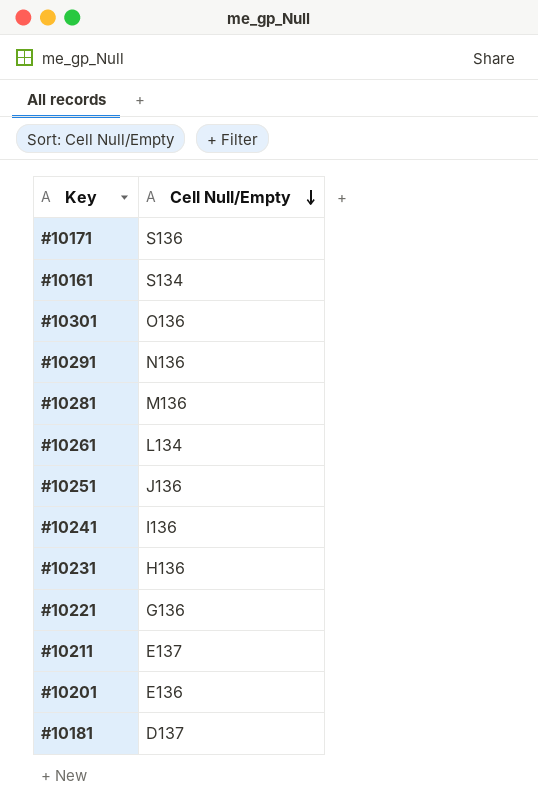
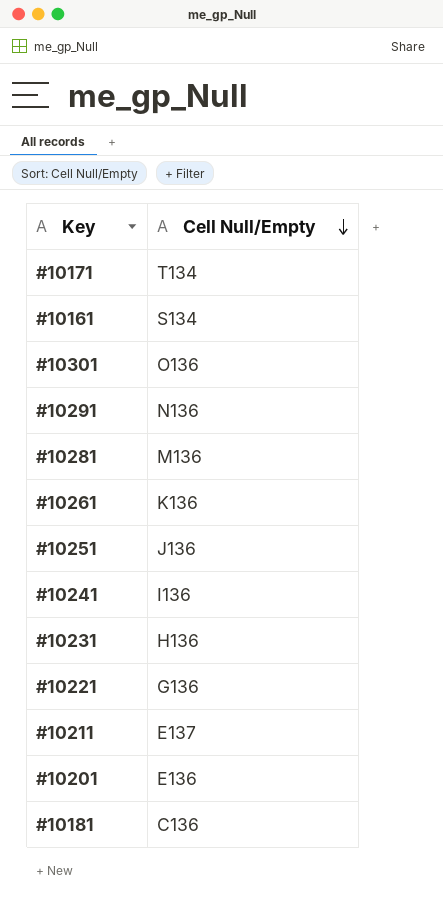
#10171 | Cell Null/Empty: S136 -> T134
#10261 | Cell Null/Empty: L134 -> K136
#10181 | Cell Null/Empty: D137 -> C136

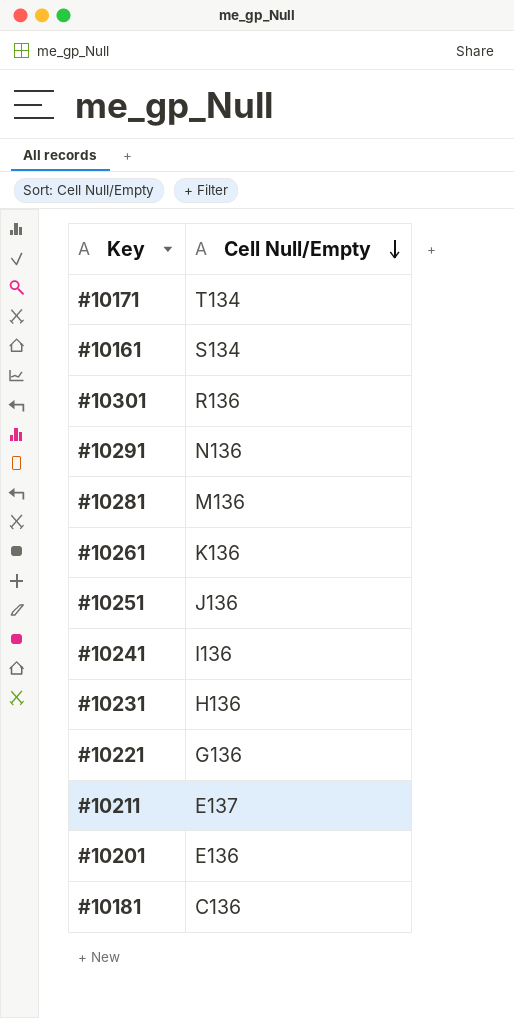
#10301 | Cell Null/Empty: O136 -> R136

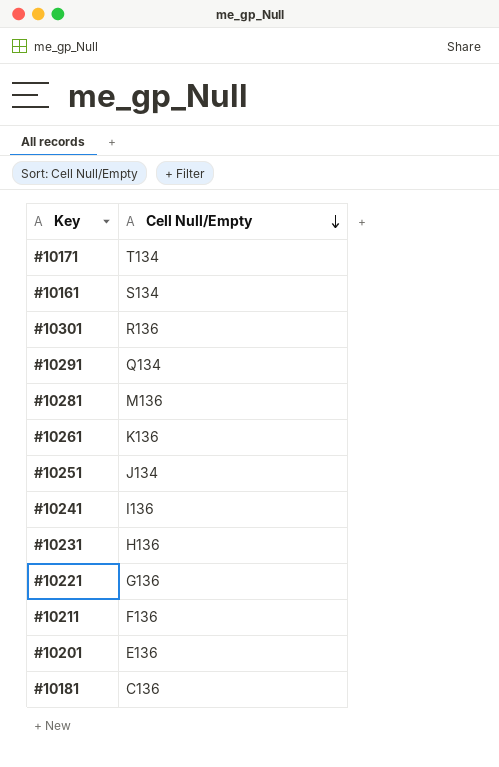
#10291 | Cell Null/Empty: N136 -> Q134
#10251 | Cell Null/Empty: J136 -> J134
#10211 | Cell Null/Empty: E137 -> F136

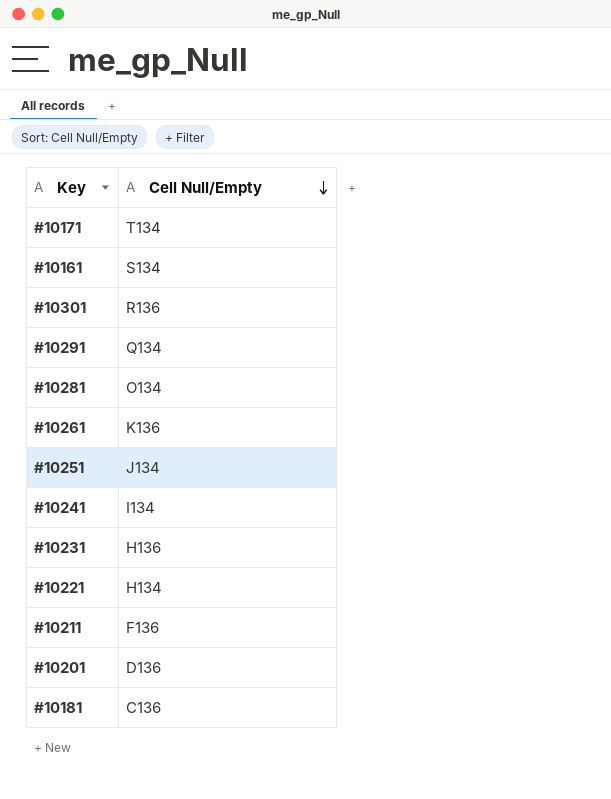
#10281 | Cell Null/Empty: M136 -> O134
#10241 | Cell Null/Empty: I136 -> I134
#10221 | Cell Null/Empty: G136 -> H134
#10201 | Cell Null/Empty: E136 -> D136

